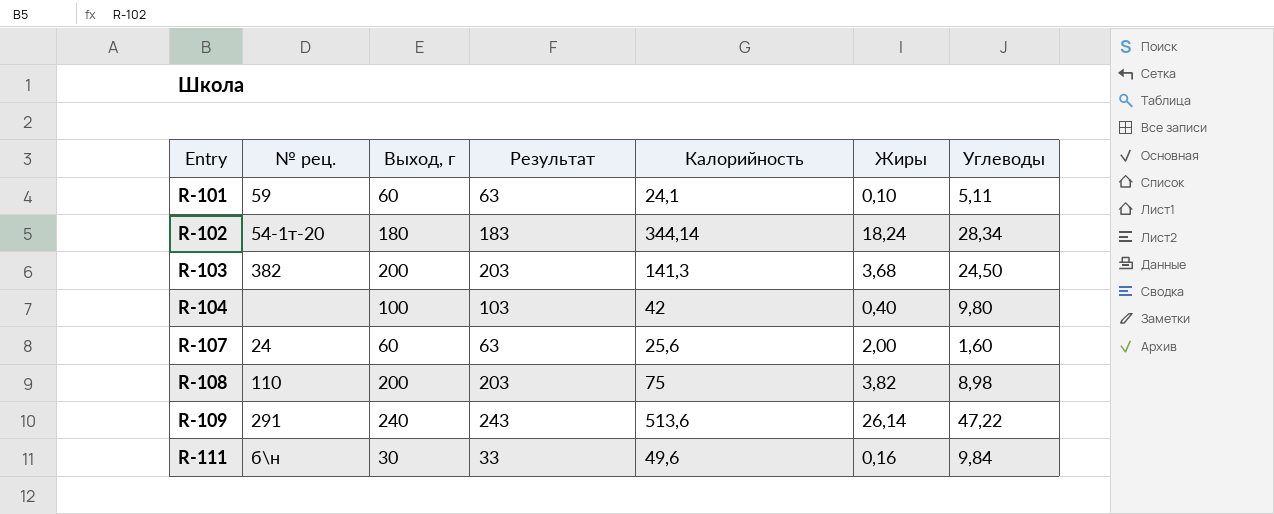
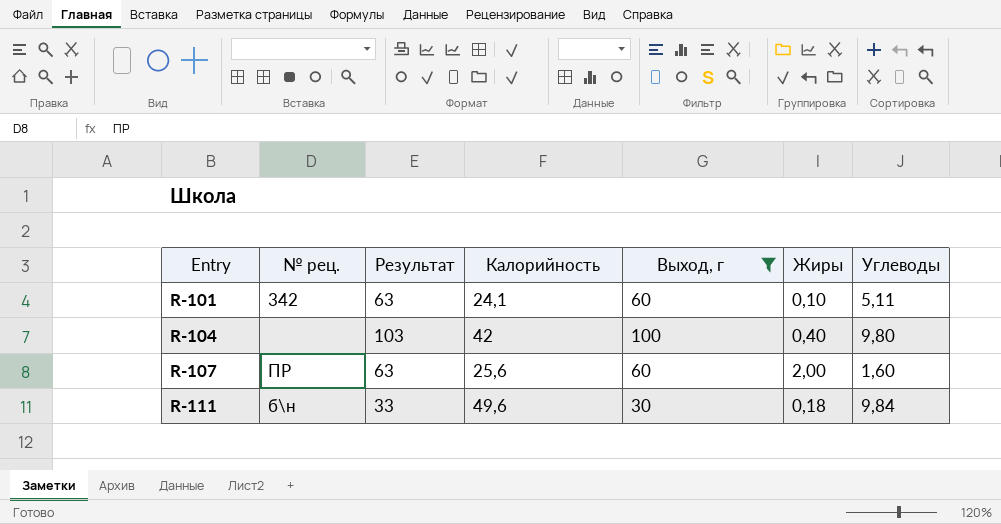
filter: none -> Выход, г <= 100
column Выход, г | position: 3 -> 5
R-101 | № рец.: 59 -> 342
R-107 | № рец.: 24 -> ПР
R-111 | Жиры: 0,16 -> 0,18

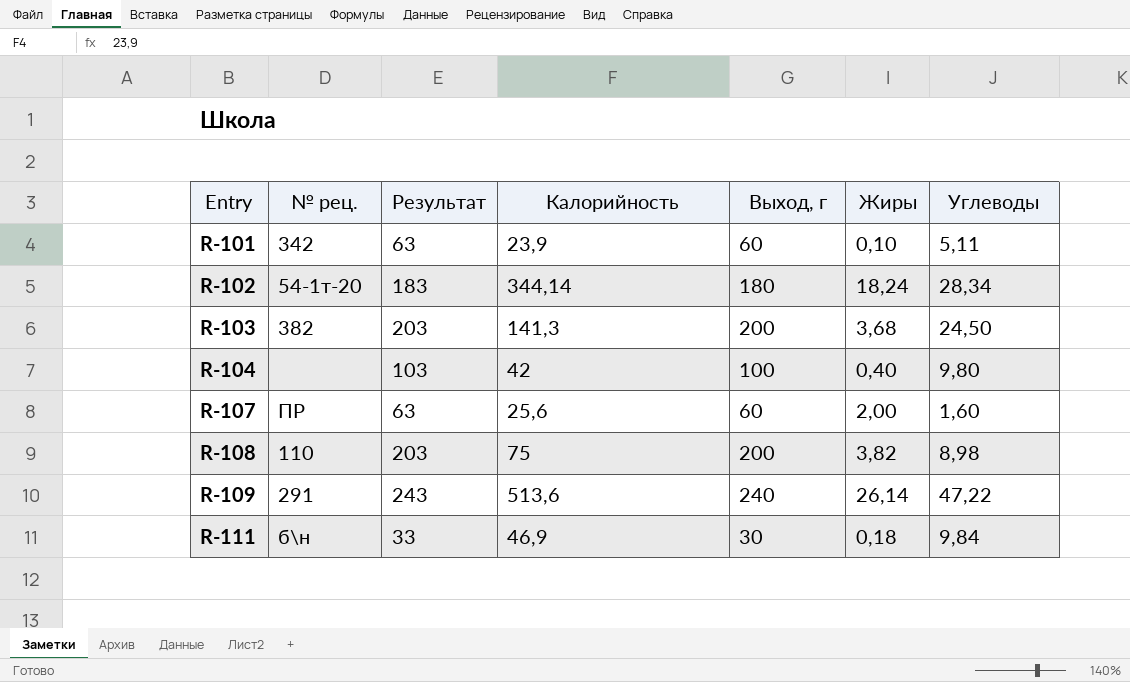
filter: Выход, г <= 100 -> none
R-101 | Калорийность: 24,1 -> 23,9
R-111 | Калорийность: 49,6 -> 46,9

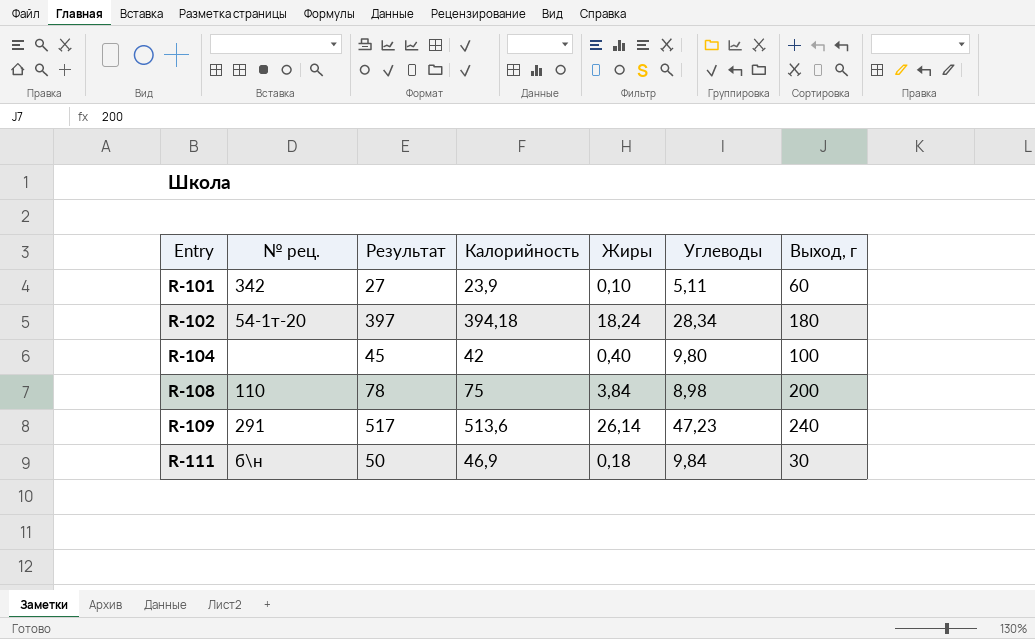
column Результат | formula: [Выход, г] + 3 -> [Калорийность] + 3
column Выход, г | position: 5 -> 7
row R-103: 382 | 203 | 141,3 | 200 | 3,68 | 24,50 -> none
row R-107: ПР | 63 | 25,6 | 60 | 2,00 | 1,60 -> none
R-102 | Калорийность: 344,14 -> 394,18
R-108 | Жиры: 3,82 -> 3,84
R-109 | Углеводы: 47,22 -> 47,23

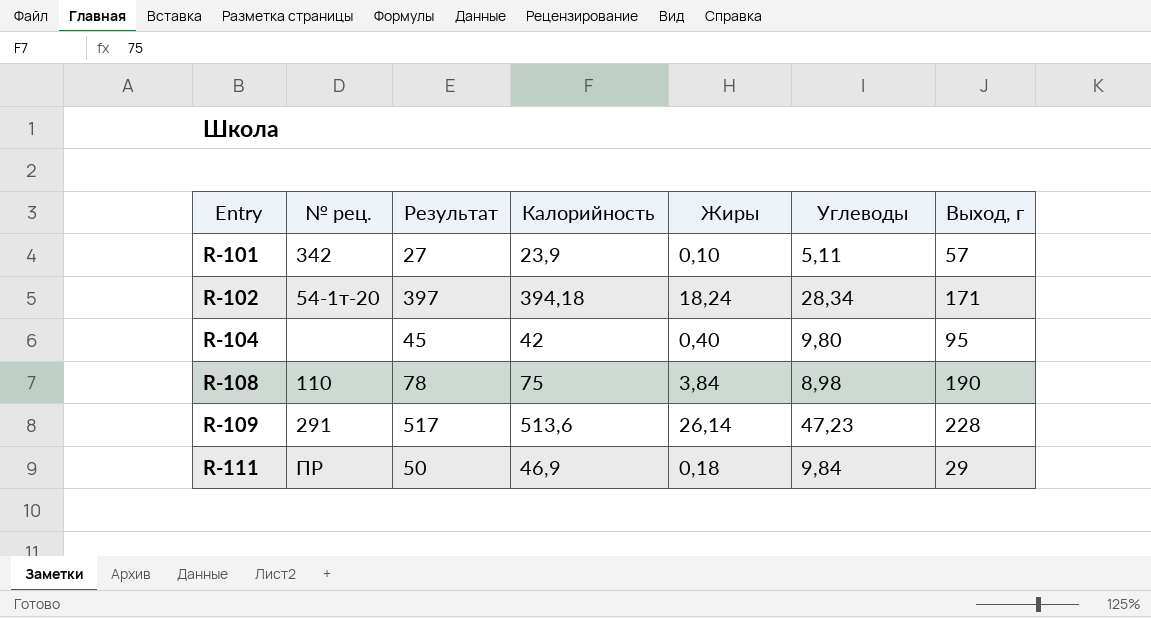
R-101 | Выход, г: 60 -> 57
R-102 | Выход, г: 180 -> 171
R-104 | Выход, г: 100 -> 95
R-108 | Выход, г: 200 -> 190
R-109 | Выход, г: 240 -> 228
R-111 | № рец.: б\н -> ПР
R-111 | Выход, г: 30 -> 29

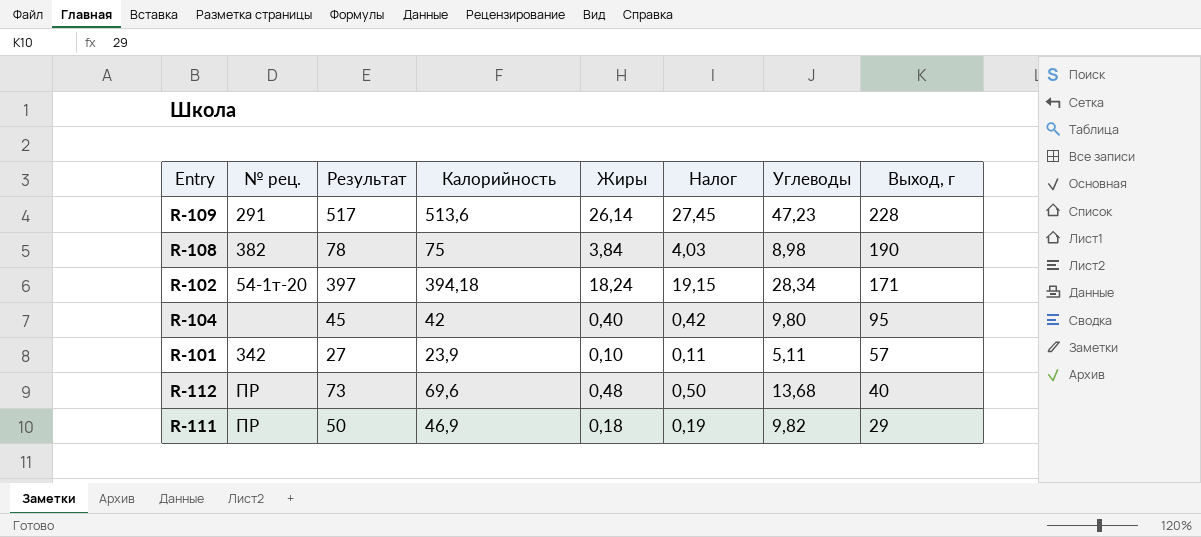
row order: Entry ascending -> Выход, г descending
column Налог | formula: none -> [Жиры] * 1,05
R-108 | № рец.: 110 -> 382
row R-112: none -> ПР | 73 | 69,6 | 0,48 | 0,50 | 13,68 | 40
R-111 | Углеводы: 9,84 -> 9,82

